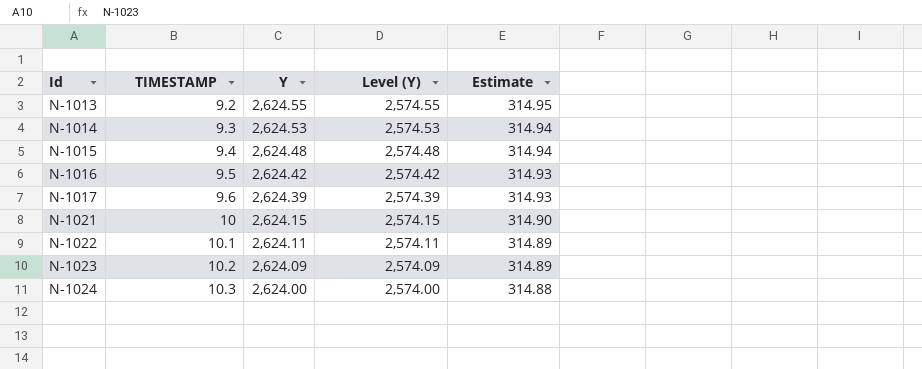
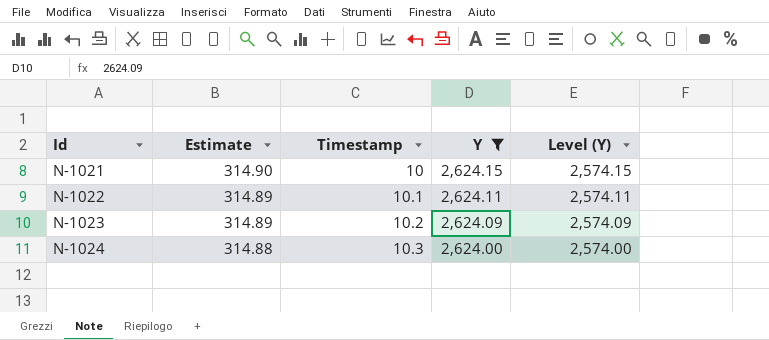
filter: none -> Y <= 2,624.15
column Estimate | position: 5 -> 2
column name: TIMESTAMP -> Timestamp

